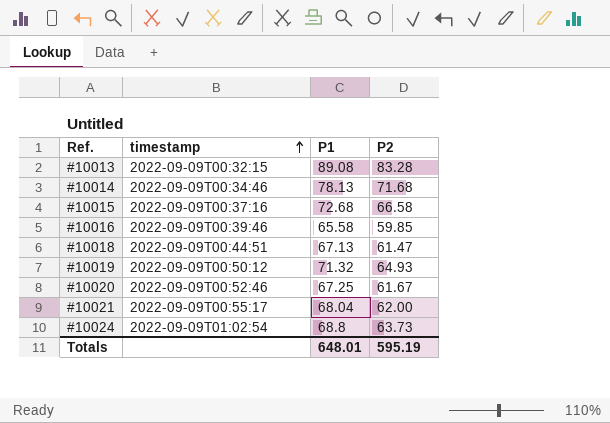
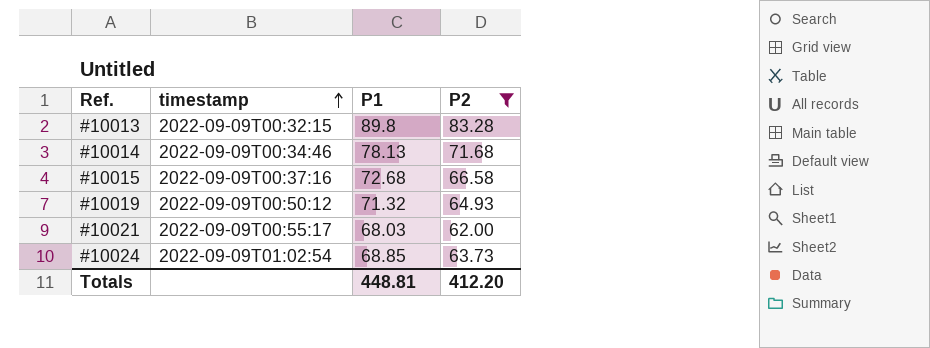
filter: none -> P2 >= 62.00
#10013 | P1: 89.08 -> 89.8
#10021 | P1: 68.04 -> 68.03
#10024 | P1: 68.8 -> 68.85
Totals | P1: 648.01 -> 448.81
Totals | P2: 595.19 -> 412.20

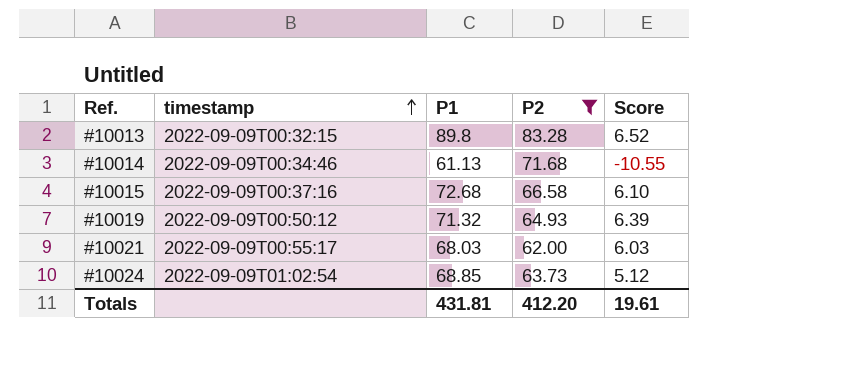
column Score | formula: none -> [P1] - [P2]
#10014 | P1: 78.13 -> 61.13
Totals | P1: 448.81 -> 431.81

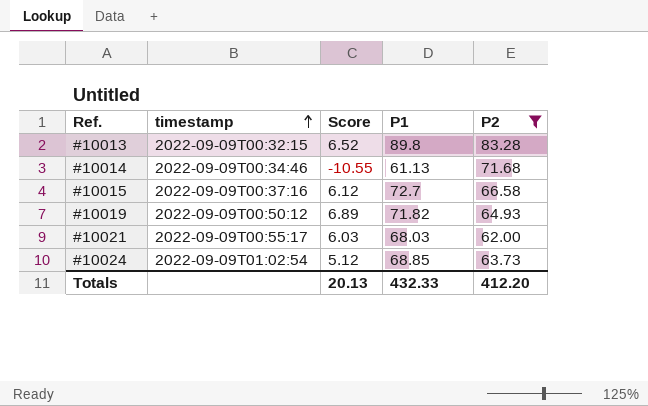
column Score | position: 5 -> 3
#10015 | Score: 6.10 -> 6.12
#10015 | P1: 72.68 -> 72.7
#10019 | Score: 6.39 -> 6.89
#10019 | P1: 71.32 -> 71.82
Totals | Score: 19.61 -> 20.13
Totals | P1: 431.81 -> 432.33

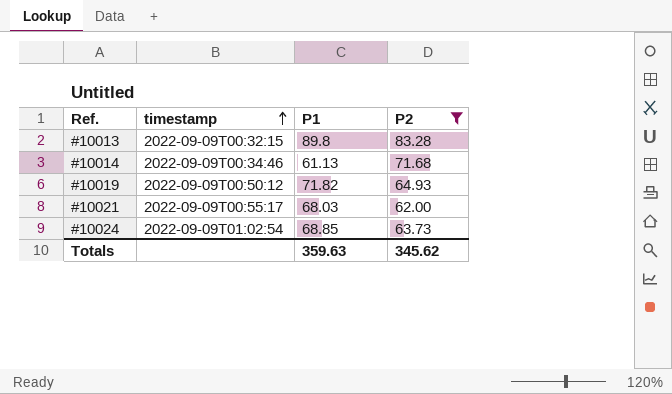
column Score | formula: [P1] - [P2] -> none
row #10015: 2022-09-09T00:37:16 | 6.12 | 72.7 | 66.58 -> none
Totals | P1: 432.33 -> 359.63
Totals | P2: 412.20 -> 345.62

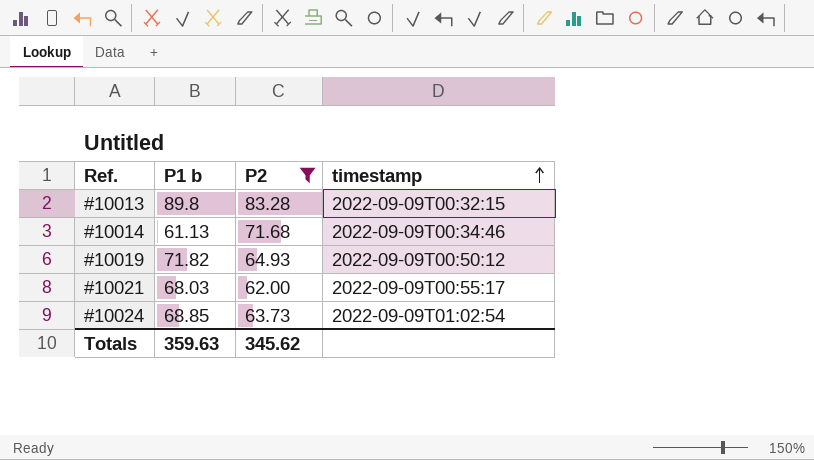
column name: P1 -> P1 b
column timestamp | position: 2 -> 4

